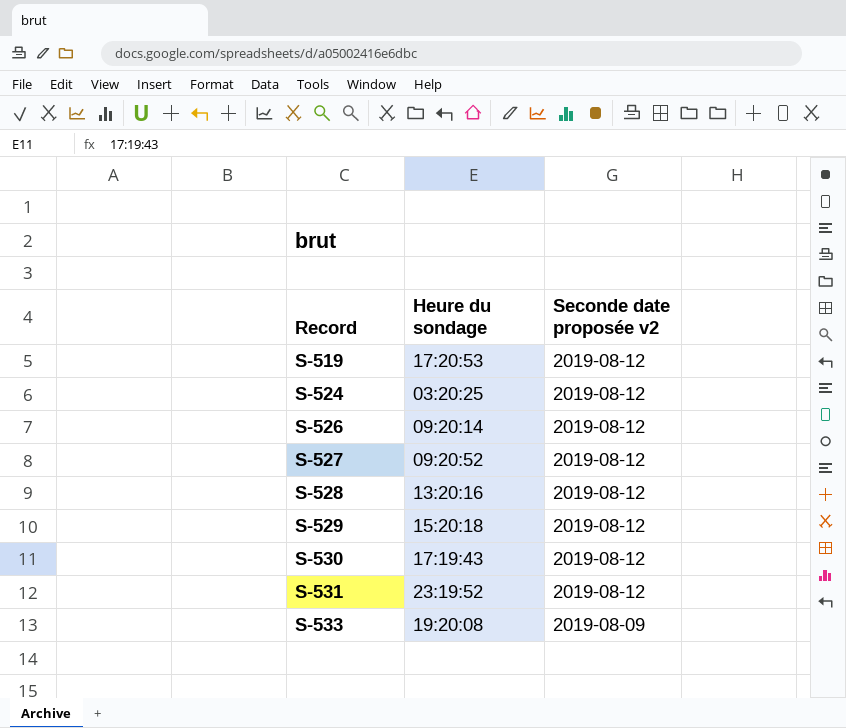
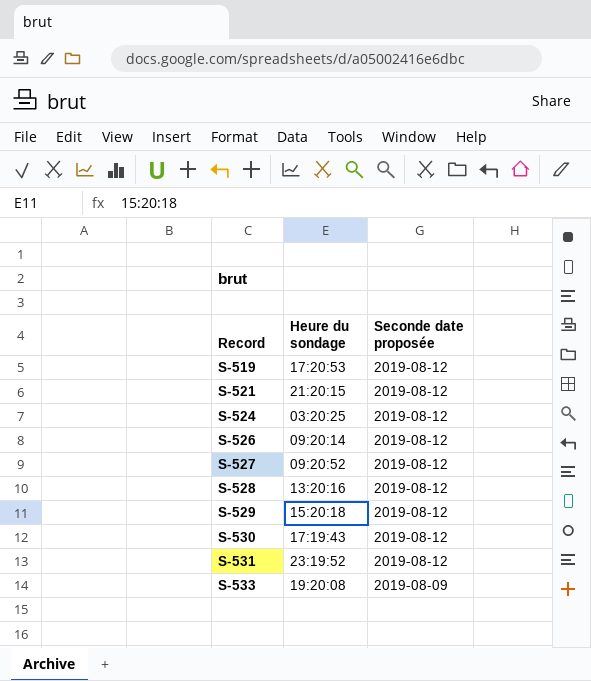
column name: Seconde date proposée v2 -> Seconde date proposée
row S-521: none -> 21:20:15 | 2019-08-12

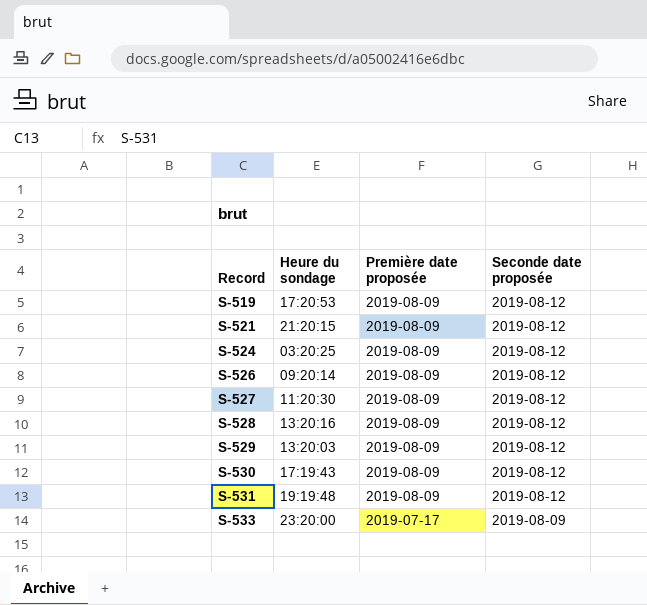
column Première date proposée | position: none -> 3
S-527 | Heure du sondage: 09:20:52 -> 11:20:30
S-529 | Heure du sondage: 15:20:18 -> 13:20:03
S-531 | Heure du sondage: 23:19:52 -> 19:19:48
S-533 | Heure du sondage: 19:20:08 -> 23:20:00

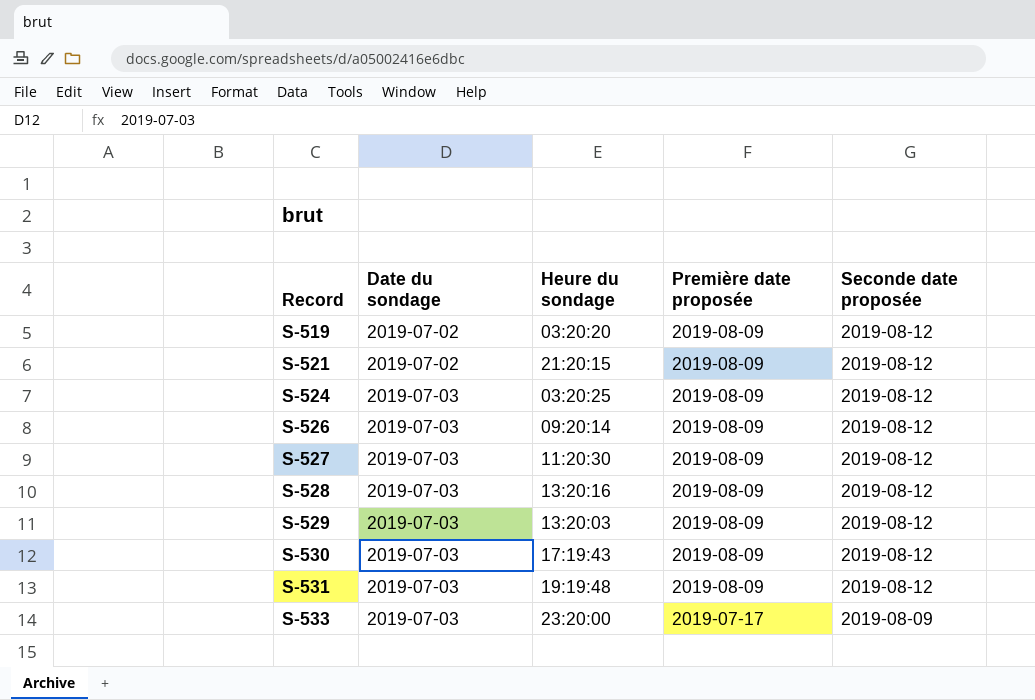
column Date du sondage | position: none -> 2
S-519 | Heure du sondage: 17:20:53 -> 03:20:20

